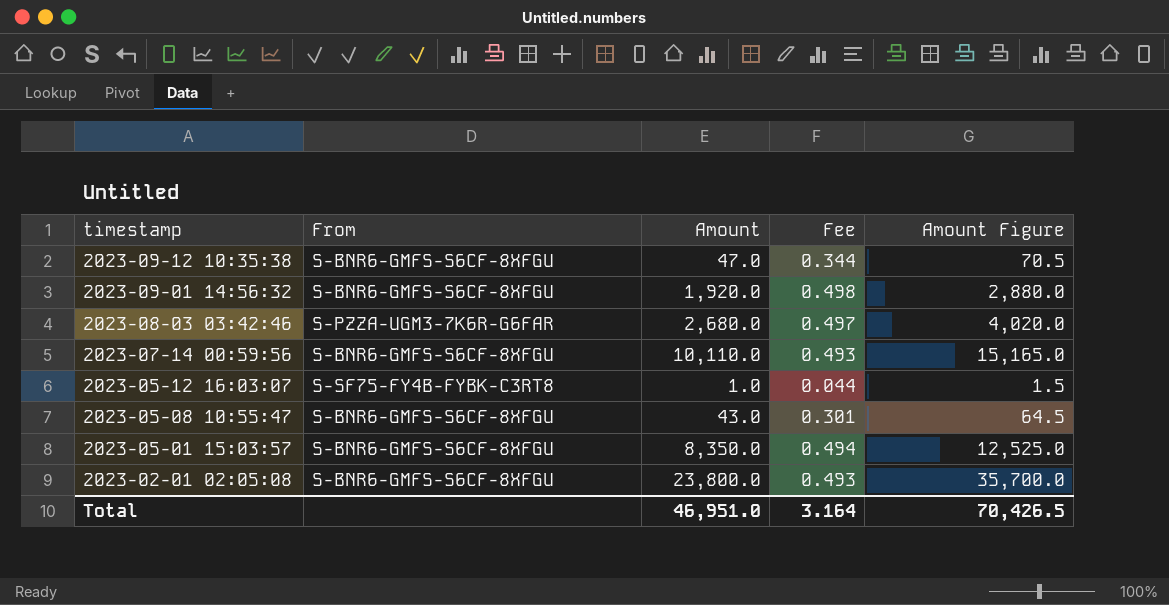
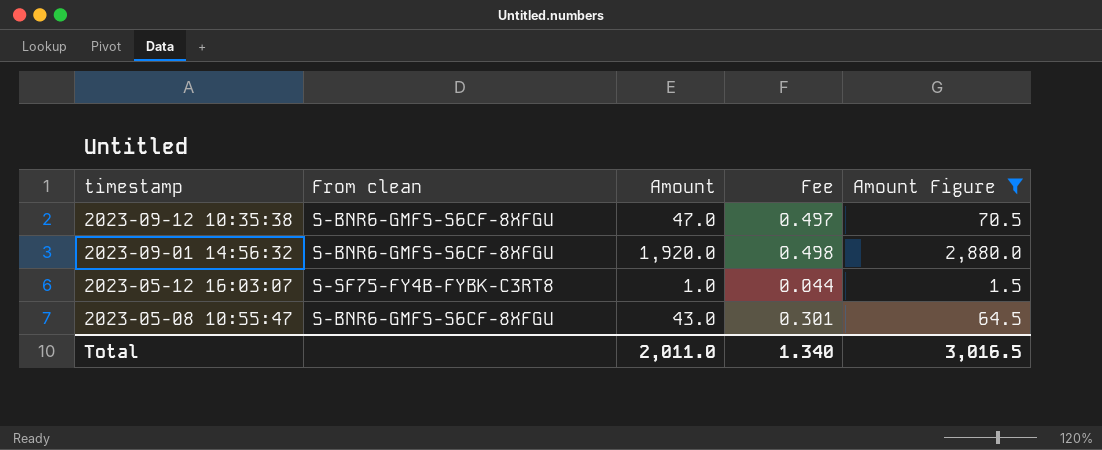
filter: none -> Amount Figure <= 2,880.0
column name: From -> From clean
2023-09-12 10:35:38 | Fee: 0.344 -> 0.497
Total | Amount: 46,951.0 -> 2,011.0
Total | Fee: 3.164 -> 1.340
Total | Amount Figure: 70,426.5 -> 3,016.5

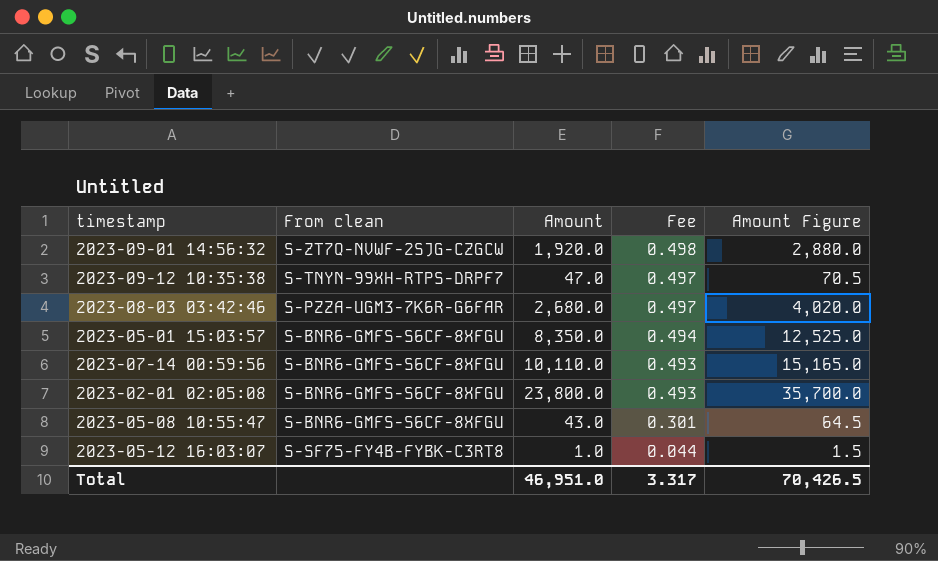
filter: Amount Figure <= 2,880.0 -> none
row order: timestamp descending -> Fee descending
2023-09-01 14:56:32 | From clean: S-BNR6-GMFS-S6CF-8XFGU -> S-ZT7Q-NVWF-2SJG-CZGCW
2023-09-12 10:35:38 | From clean: S-BNR6-GMFS-S6CF-8XFGU -> S-TNYN-99XH-RTPS-DRPF7
Total | Amount: 2,011.0 -> 46,951.0
Total | Fee: 1.340 -> 3.317
Total | Amount Figure: 3,016.5 -> 70,426.5

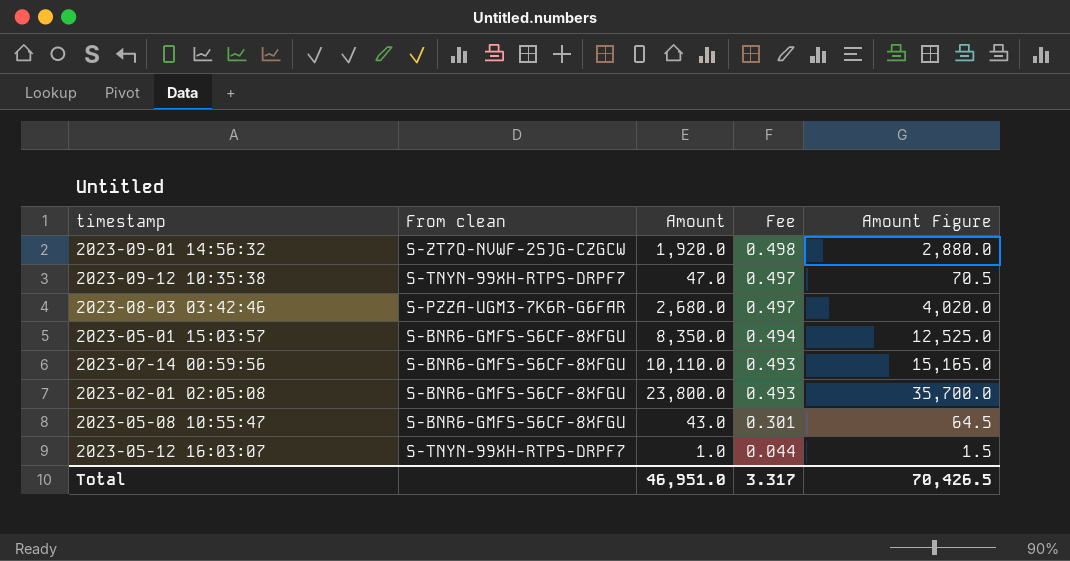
2023-05-12 16:03:07 | From clean: S-SF75-FY4B-FYBK-C3RT8 -> S-TNYN-99XH-RTPS-DRPF7

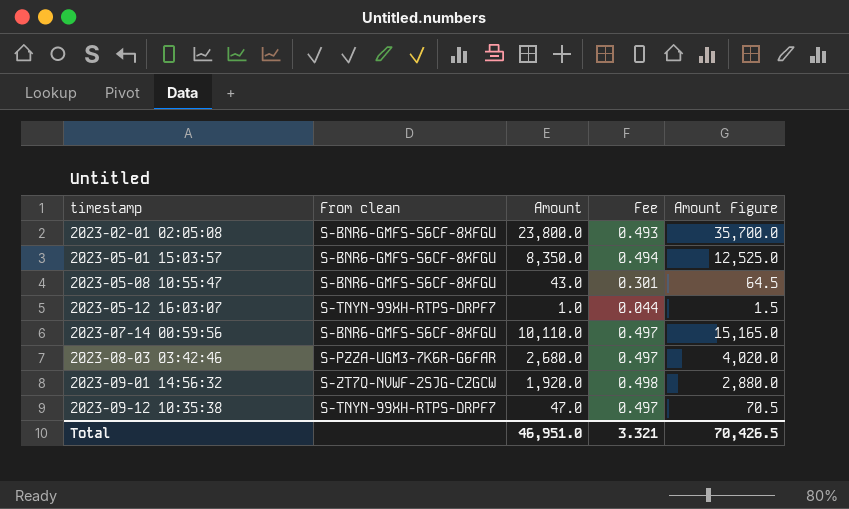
row order: Fee descending -> timestamp ascending
2023-07-14 00:59:56 | Fee: 0.493 -> 0.497
Total | Fee: 3.317 -> 3.321

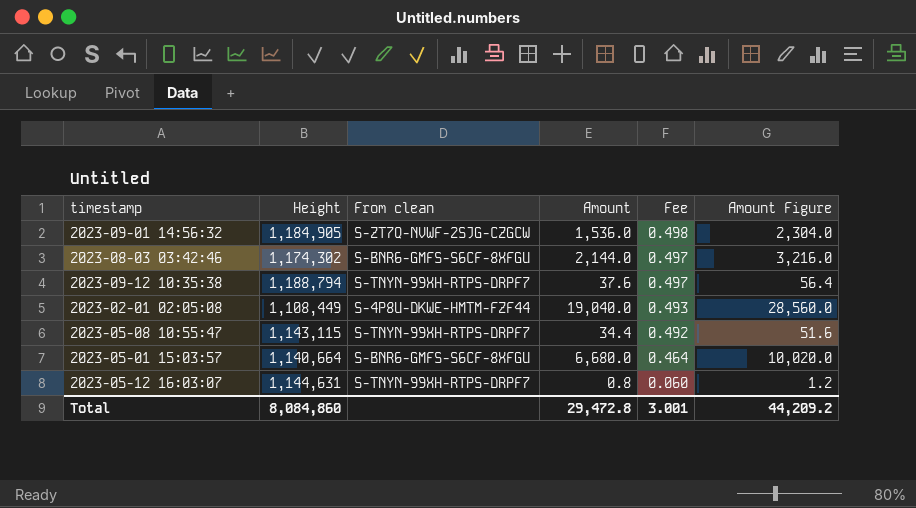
row order: timestamp ascending -> Fee descending
column Height | position: none -> 2
row 2023-07-14 00:59:56: S-BNR6-GMFS-S6CF-8XFGU | 10,110.0 | 0.497 | 15,165.0 -> none
2023-09-01 14:56:32 | Amount: 1,920.0 -> 1,536.0
2023-09-01 14:56:32 | Amount Figure: 2,880.0 -> 2,304.0
2023-08-03 03:42:46 | From clean: S-PZZA-UGM3-7K6R-G6FAR -> S-BNR6-GMFS-S6CF-8XFGU
2023-08-03 03:42:46 | Amount: 2,680.0 -> 2,144.0
2023-08-03 03:42:46 | Amount Figure: 4,020.0 -> 3,216.0
2023-09-12 10:35:38 | Amount: 47.0 -> 37.6
2023-09-12 10:35:38 | Amount Figure: 70.5 -> 56.4
2023-02-01 02:05:08 | From clean: S-BNR6-GMFS-S6CF-8XFGU -> S-4P8U-DKWE-HMTM-FZF44
2023-02-01 02:05:08 | Amount: 23,800.0 -> 19,040.0
2023-02-01 02:05:08 | Amount Figure: 35,700.0 -> 28,560.0
2023-05-08 10:55:47 | From clean: S-BNR6-GMFS-S6CF-8XFGU -> S-TNYN-99XH-RTPS-DRPF7
2023-05-08 10:55:47 | Amount: 43.0 -> 34.4
2023-05-08 10:55:47 | Fee: 0.301 -> 0.492
2023-05-08 10:55:47 | Amount Figure: 64.5 -> 51.6
2023-05-01 15:03:57 | Amount: 8,350.0 -> 6,680.0
2023-05-01 15:03:57 | Fee: 0.494 -> 0.464
2023-05-01 15:03:57 | Amount Figure: 12,525.0 -> 10,020.0
2023-05-12 16:03:07 | Amount: 1.0 -> 0.8
2023-05-12 16:03:07 | Fee: 0.044 -> 0.060
2023-05-12 16:03:07 | Amount Figure: 1.5 -> 1.2
Total | Amount: 46,951.0 -> 29,472.8
Total | Fee: 3.321 -> 3.001
Total | Amount Figure: 70,426.5 -> 44,209.2

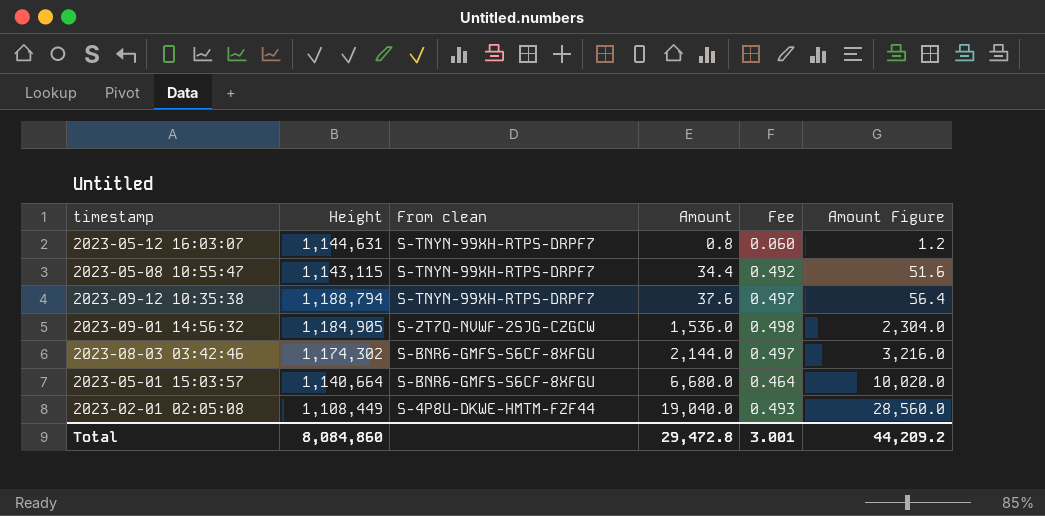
row order: Fee descending -> Amount ascending

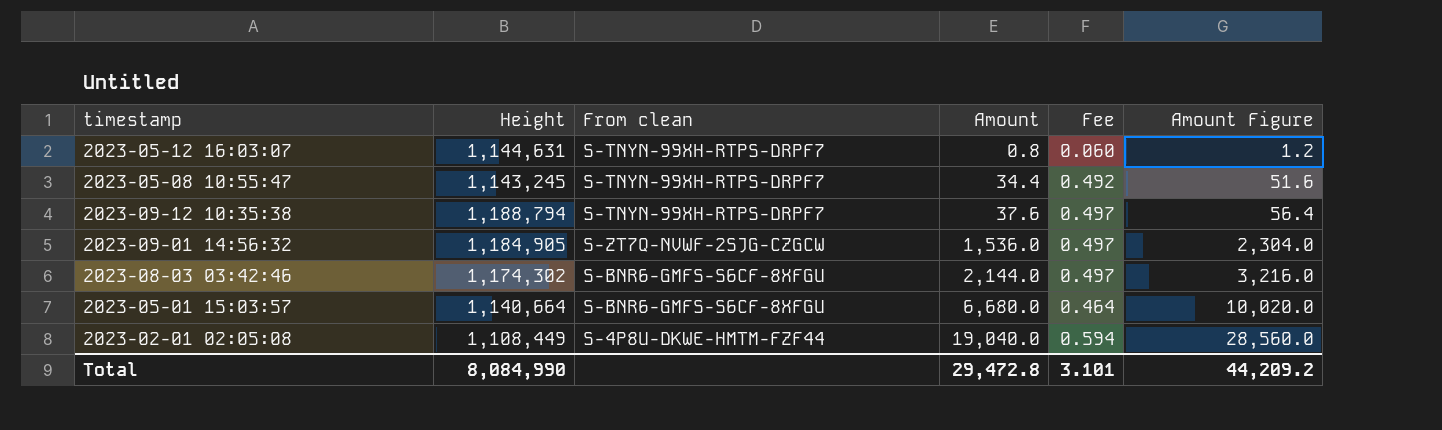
2023-05-08 10:55:47 | Height: 1,143,115 -> 1,143,245
2023-09-01 14:56:32 | Fee: 0.498 -> 0.497
2023-02-01 02:05:08 | Fee: 0.493 -> 0.594
Total | Height: 8,084,860 -> 8,084,990
Total | Fee: 3.001 -> 3.101

